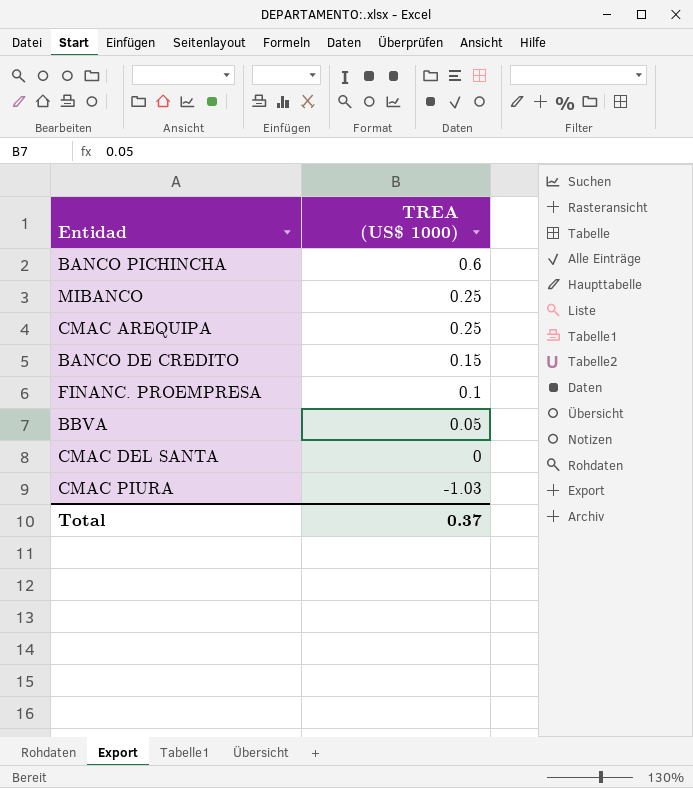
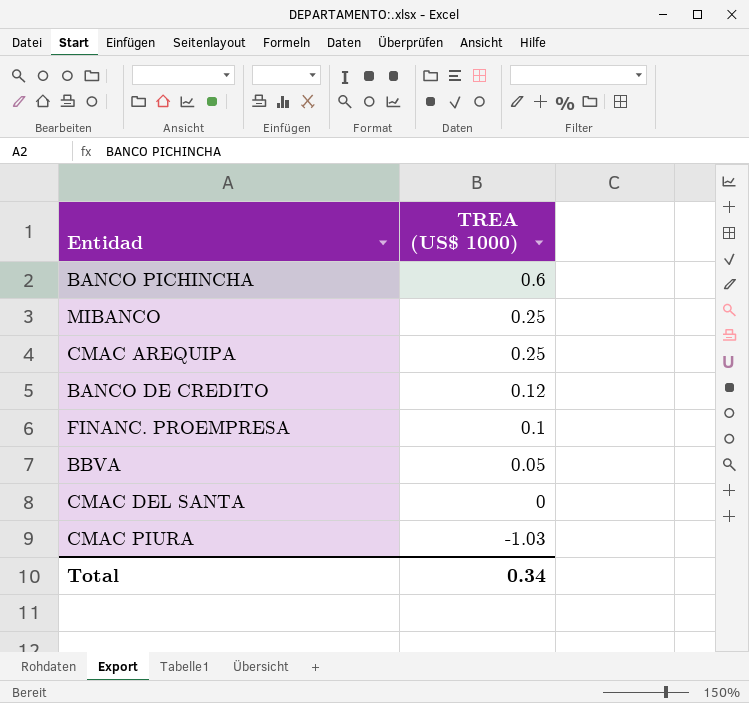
BANCO DE CREDITO | TREA (US$ 1000): 0.15 -> 0.12
Total | TREA (US$ 1000): 0.37 -> 0.34

